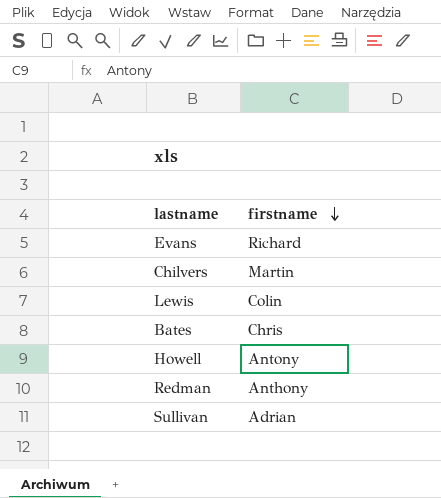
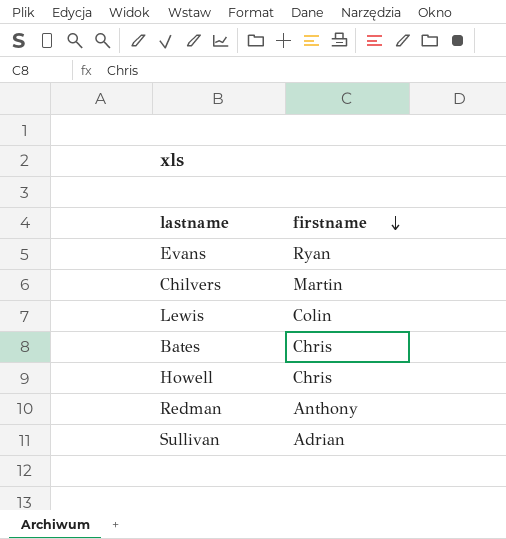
Evans | firstname: Richard -> Ryan
Howell | firstname: Antony -> Chris

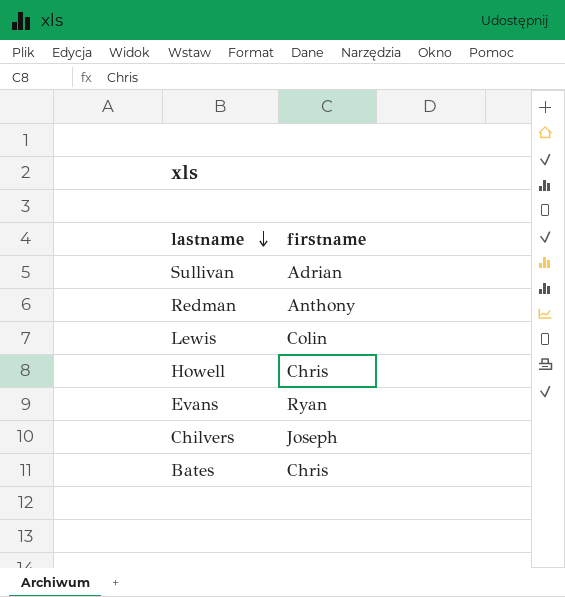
row order: firstname descending -> lastname descending
Chilvers | firstname: Martin -> Joseph

